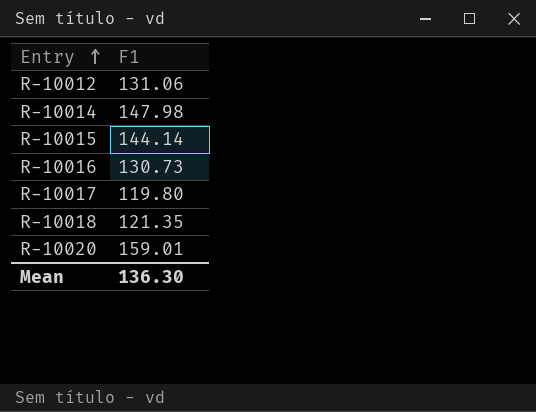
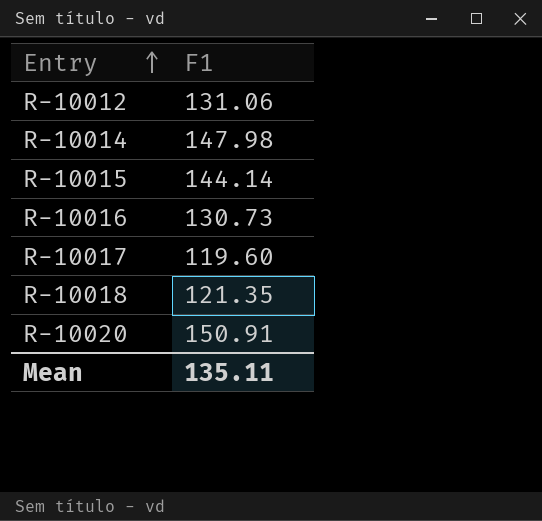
R-10017 | F1: 119.80 -> 119.60
R-10020 | F1: 159.01 -> 150.91
Mean | F1: 136.30 -> 135.11

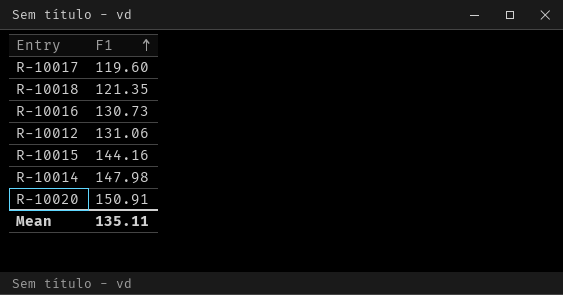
row order: Entry ascending -> F1 ascending
R-10015 | F1: 144.14 -> 144.16

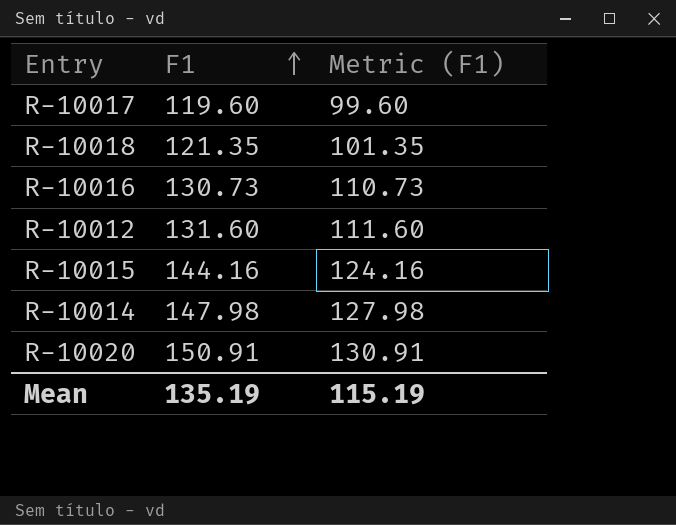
column Metric (F1) | formula: none -> [F1] - 20
R-10012 | F1: 131.06 -> 131.60
Mean | F1: 135.11 -> 135.19

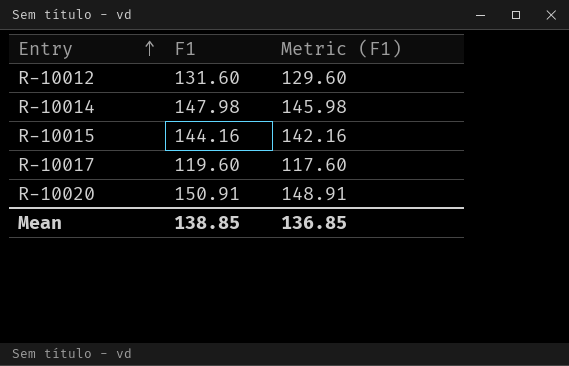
row order: F1 ascending -> Entry ascending
column Metric (F1) | formula: [F1] - 20 -> [F1] - 2
row R-10018: 121.35 | 101.35 -> none
row R-10016: 130.73 | 110.73 -> none
Mean | F1: 135.19 -> 138.85
Mean | Metric (F1): 115.19 -> 136.85

